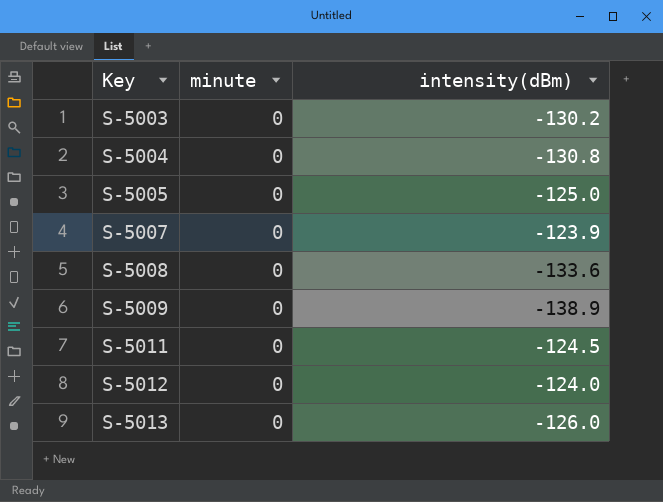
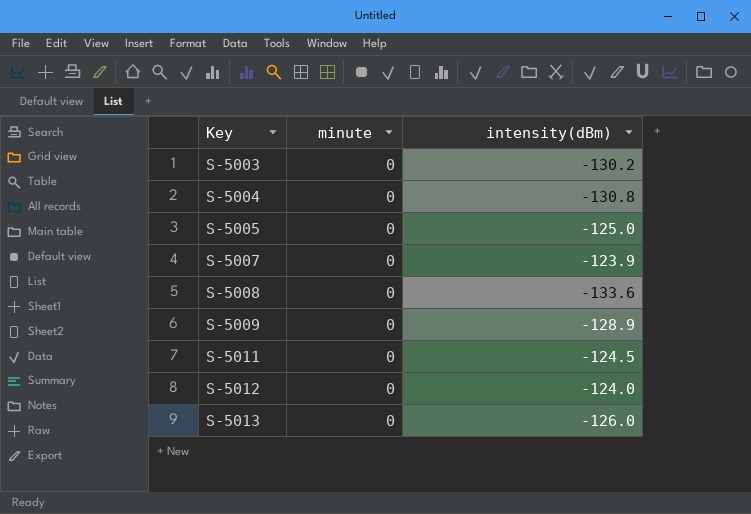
S-5009 | intensity(dBm): -138.9 -> -128.9

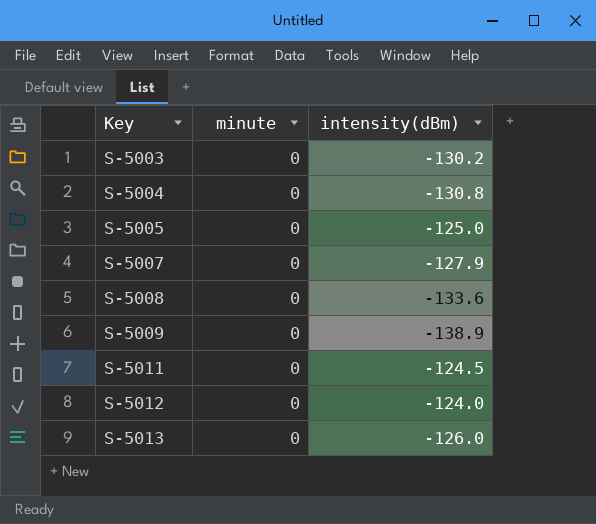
S-5007 | intensity(dBm): -123.9 -> -127.9
S-5009 | intensity(dBm): -128.9 -> -138.9

